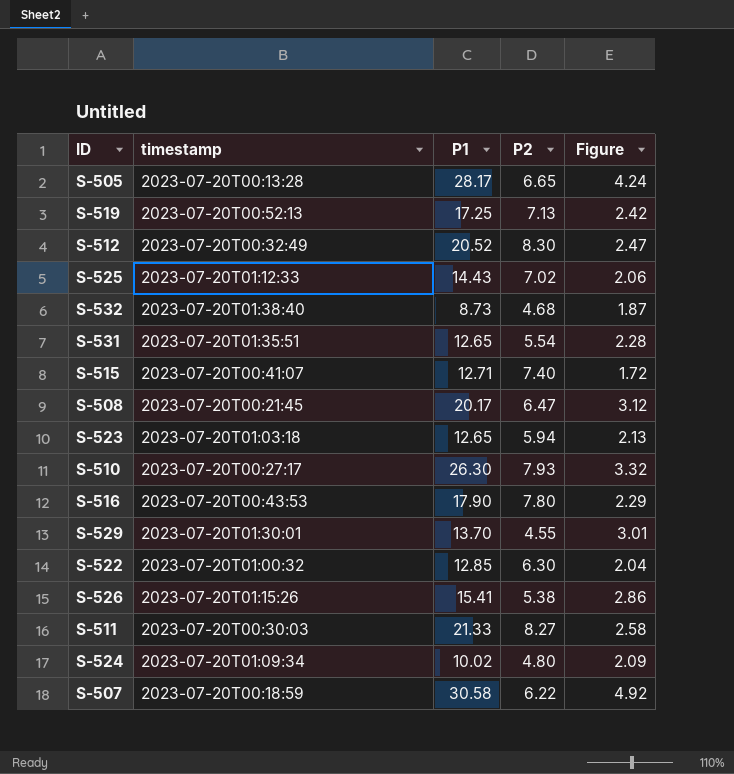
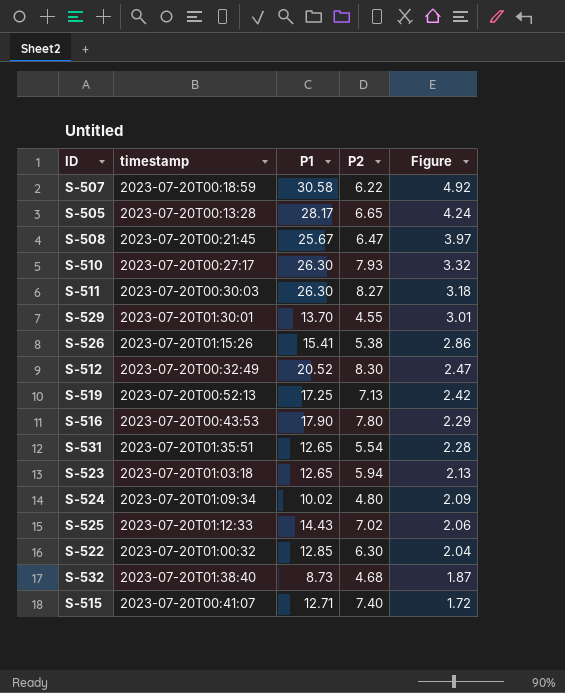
row order: none -> Figure descending
S-508 | P1: 20.17 -> 25.67
S-508 | Figure: 3.12 -> 3.97
S-511 | P1: 21.33 -> 26.30
S-511 | Figure: 2.58 -> 3.18

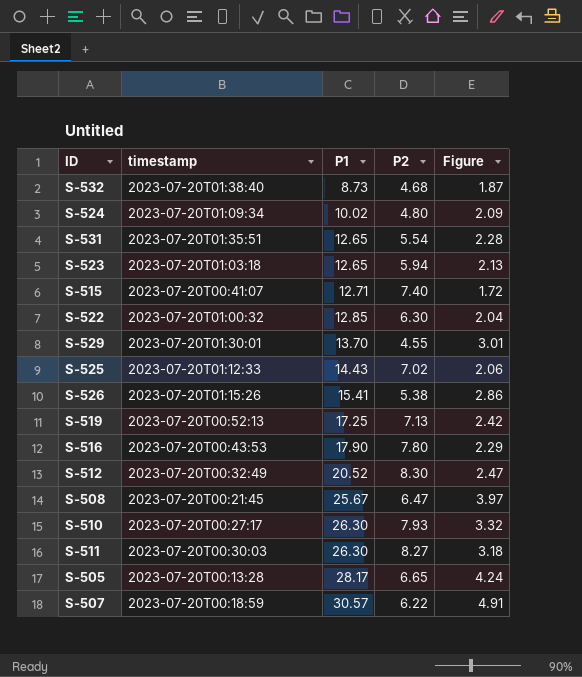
row order: Figure descending -> P1 ascending
S-507 | P1: 30.58 -> 30.57
S-507 | Figure: 4.92 -> 4.91

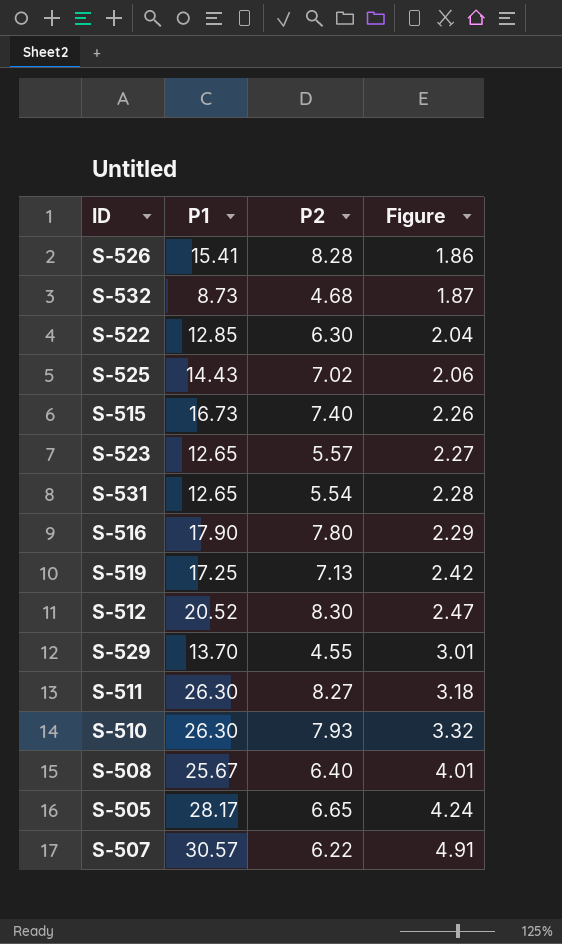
row order: P1 ascending -> Figure ascending
column timestamp | position: 2 -> none
row S-524: 2023-07-20T01:09:34 | 10.02 | 4.80 | 2.09 -> none
S-526 | P2: 5.38 -> 8.28
S-526 | Figure: 2.86 -> 1.86
S-515 | P1: 12.71 -> 16.73
S-515 | Figure: 1.72 -> 2.26
S-523 | P2: 5.94 -> 5.57
S-523 | Figure: 2.13 -> 2.27
S-508 | P2: 6.47 -> 6.40
S-508 | Figure: 3.97 -> 4.01

